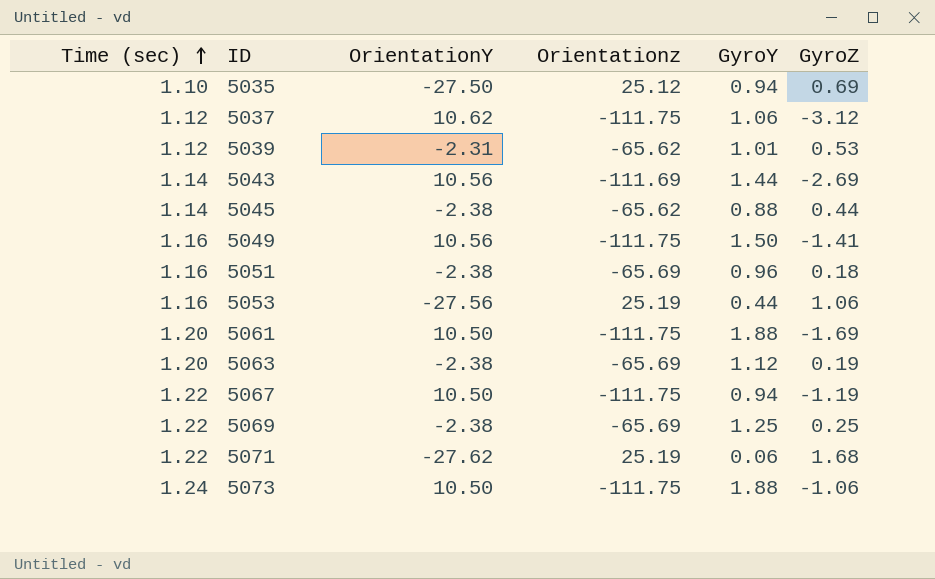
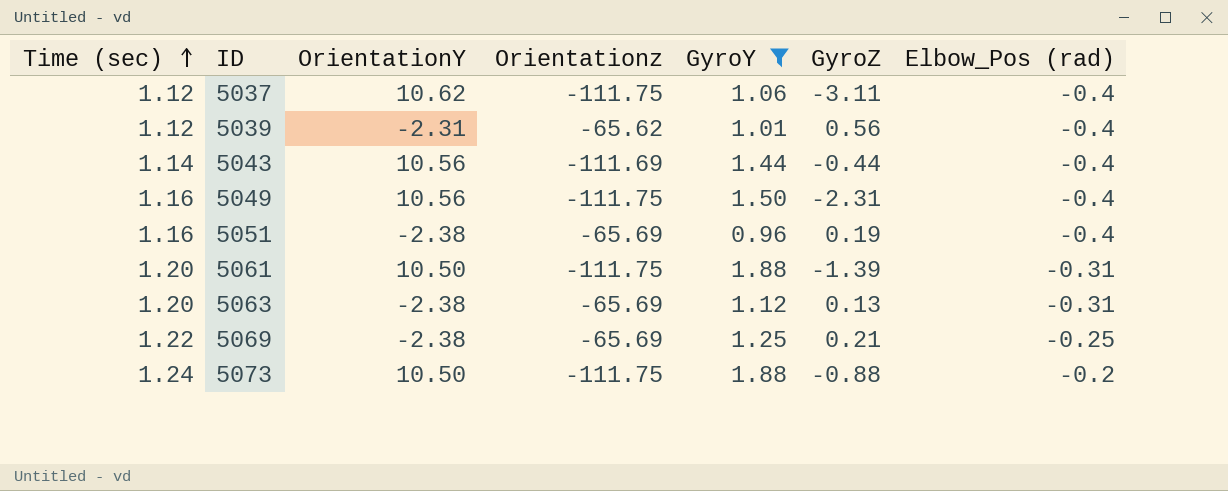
filter: none -> GyroY >= 0.96
column Elbow_Pos (rad) | position: none -> 7
5037 | GyroZ: -3.12 -> -3.11
5039 | GyroZ: 0.53 -> 0.56
5043 | GyroZ: -2.69 -> -0.44
5049 | GyroZ: -1.41 -> -2.31
5051 | GyroZ: 0.18 -> 0.19
5061 | GyroZ: -1.69 -> -1.39
5063 | GyroZ: 0.19 -> 0.13
5069 | GyroZ: 0.25 -> 0.21
5073 | GyroZ: -1.06 -> -0.88

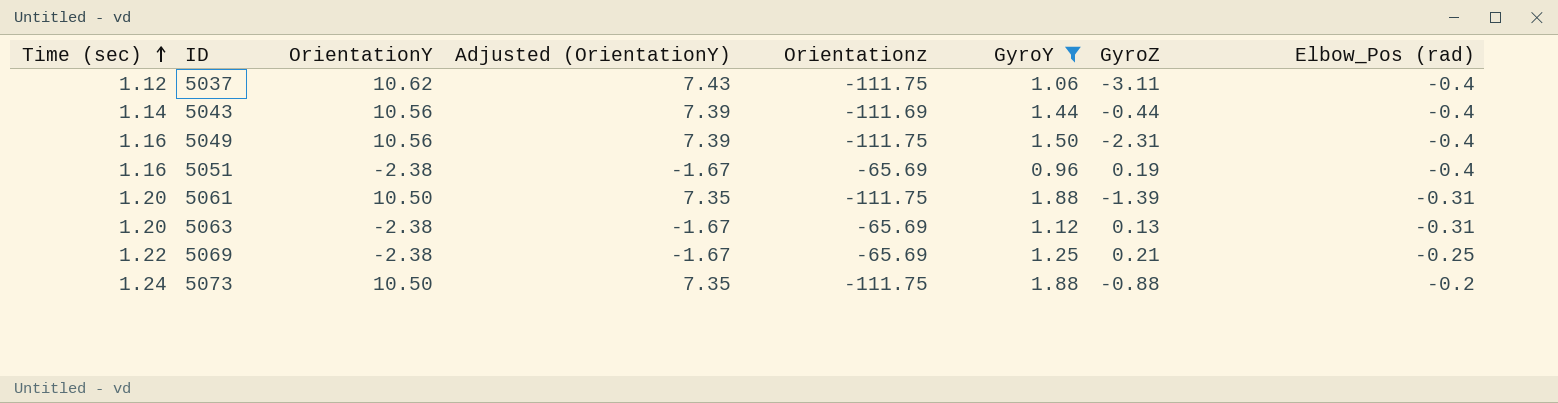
column Adjusted (OrientationY) | formula: none -> [OrientationY] * 0.7
row 5039: 1.12 | -2.31 | -65.62 | 1.01 | 0.56 | -0.4 -> none

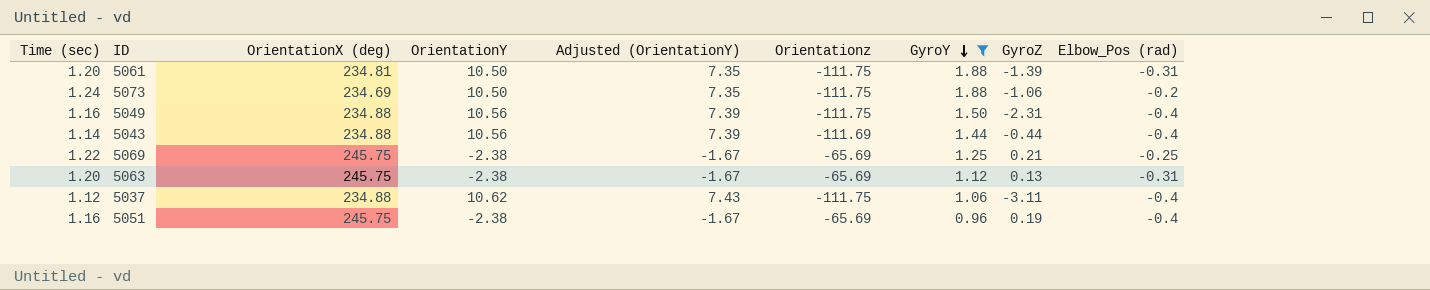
row order: Time (sec) ascending -> GyroY descending
column OrientationX (deg) | position: none -> 3
5073 | GyroZ: -0.88 -> -1.06

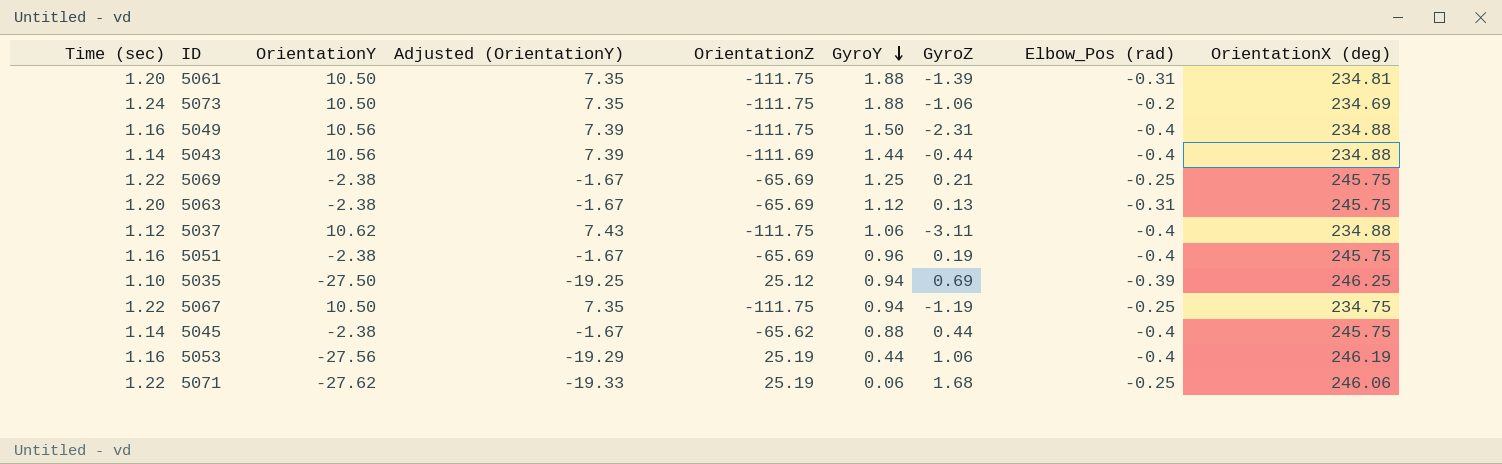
filter: GyroY >= 0.96 -> none
column name: Orientationz -> OrientationZ
column OrientationX (deg) | position: 3 -> 9

